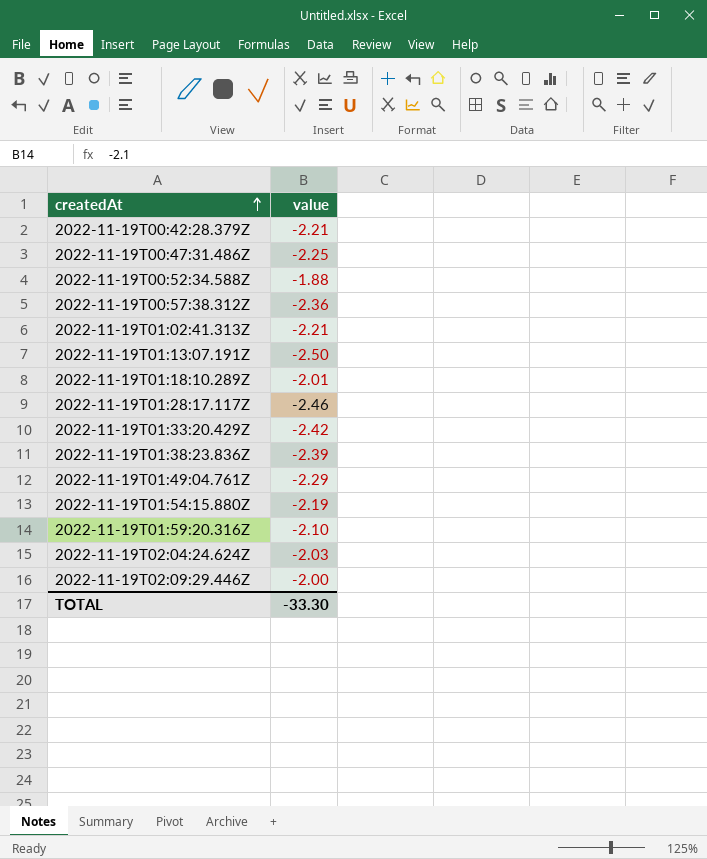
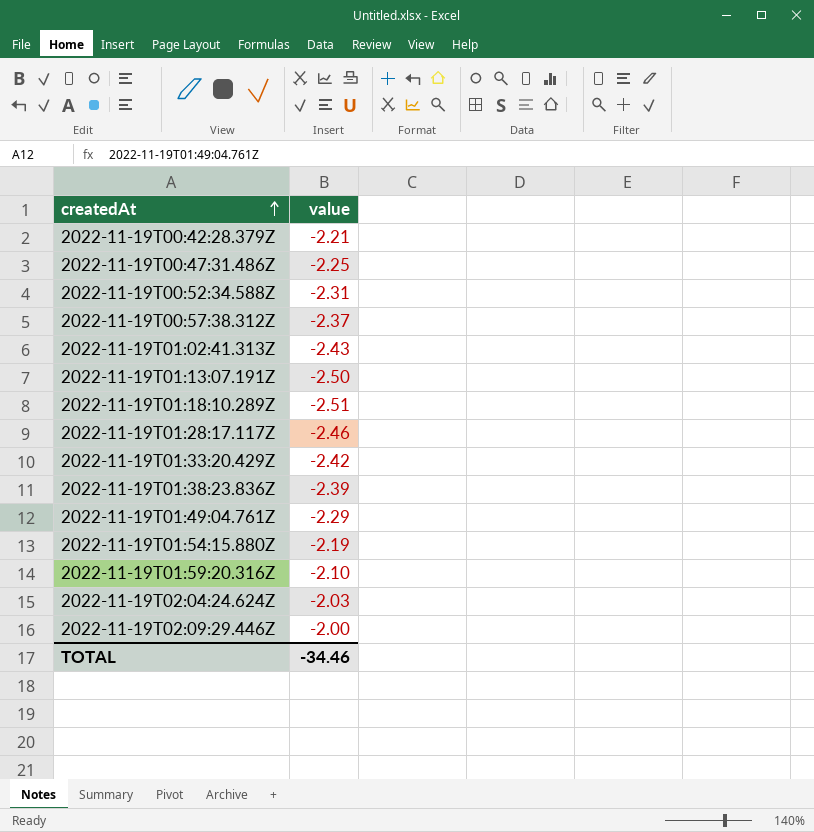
2022-11-19T00:52:34.588Z | value: -1.88 -> -2.31
2022-11-19T00:57:38.312Z | value: -2.36 -> -2.37
2022-11-19T01:02:41.313Z | value: -2.21 -> -2.43
2022-11-19T01:18:10.289Z | value: -2.01 -> -2.51
TOTAL | value: -33.30 -> -34.46

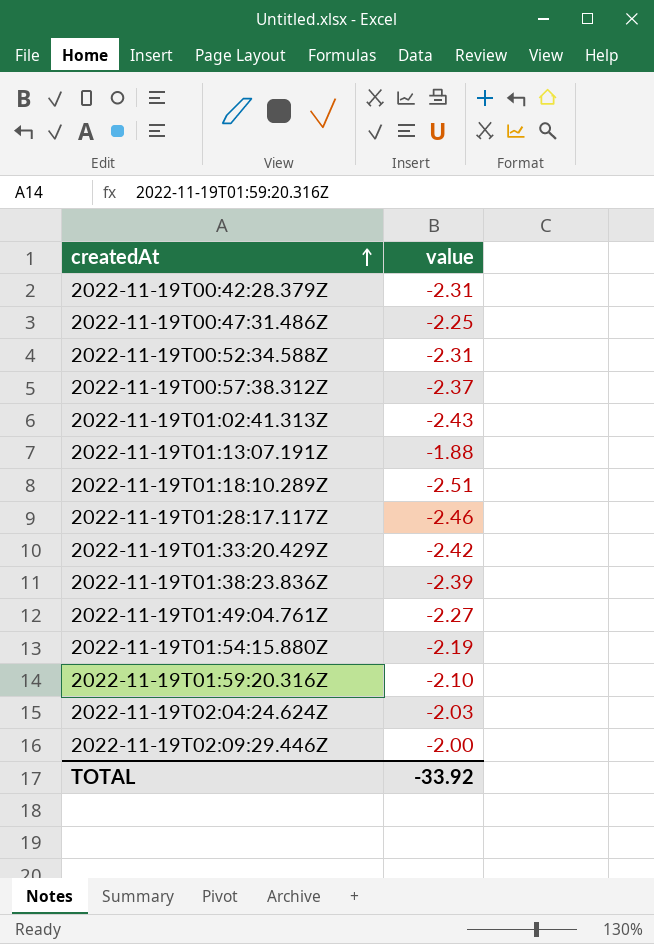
2022-11-19T00:42:28.379Z | value: -2.21 -> -2.31
2022-11-19T01:13:07.191Z | value: -2.50 -> -1.88
2022-11-19T01:49:04.761Z | value: -2.29 -> -2.27
TOTAL | value: -34.46 -> -33.92

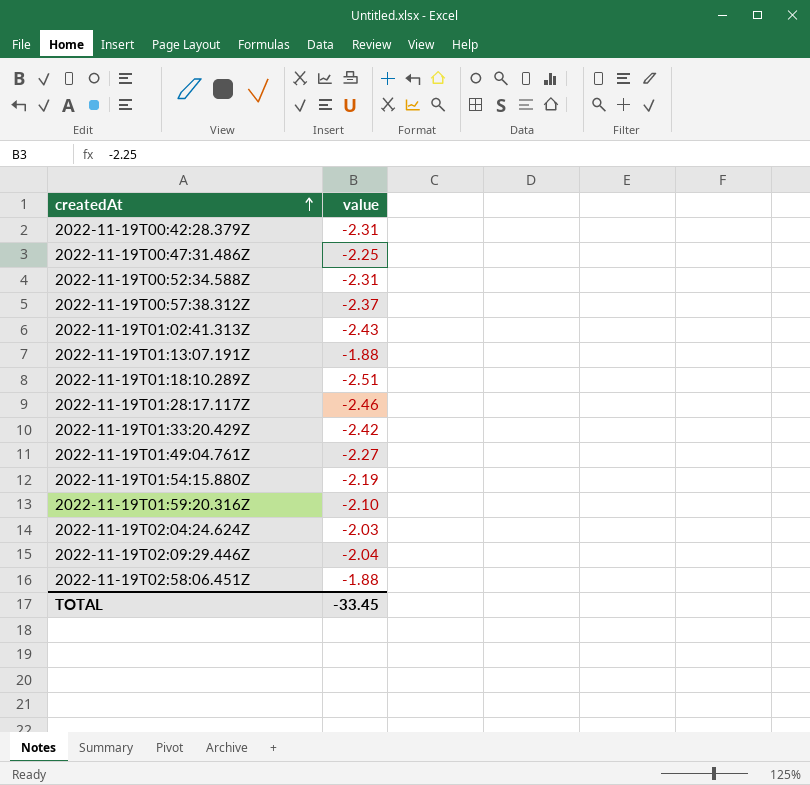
row 2022-11-19T01:38:23.836Z: -2.39 -> none
2022-11-19T02:09:29.446Z | value: -2.00 -> -2.04
row 2022-11-19T02:58:06.451Z: none -> -1.88
TOTAL | value: -33.92 -> -33.45

